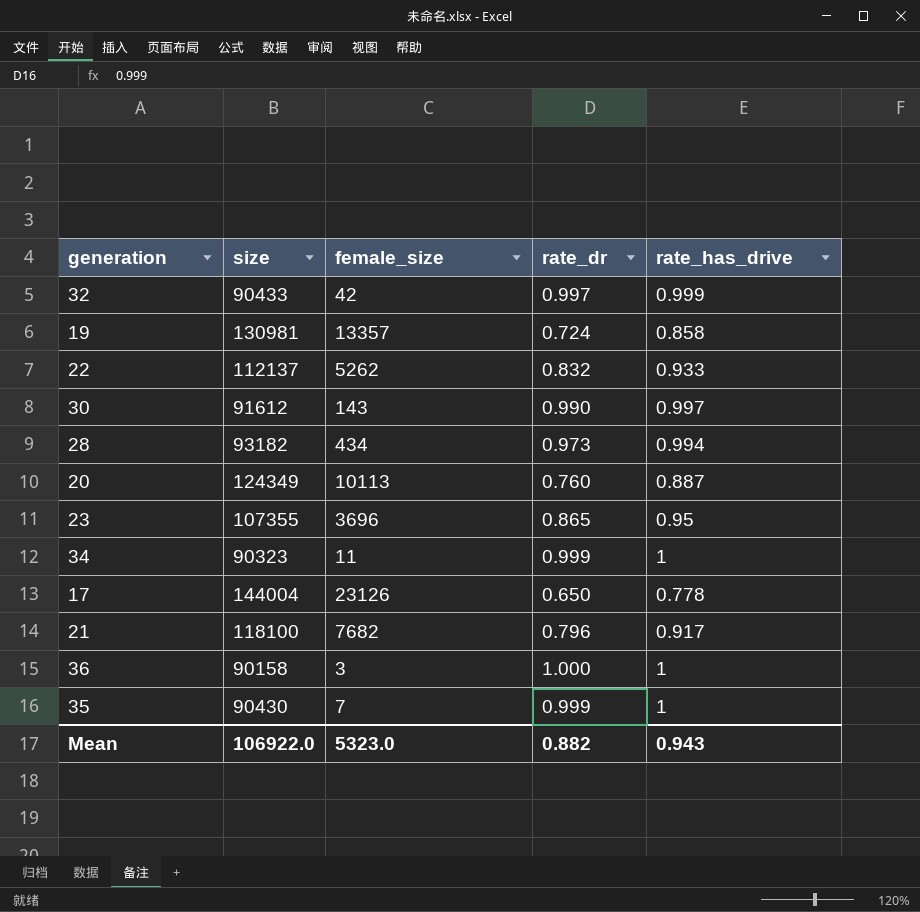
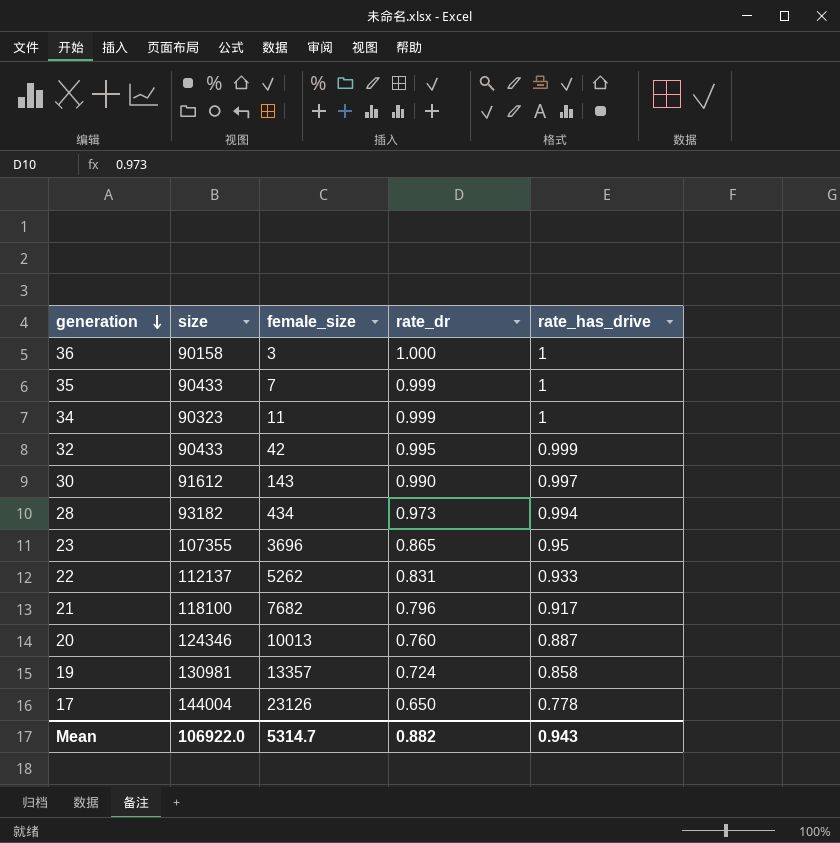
row order: none -> generation descending
35 | size: 90430 -> 90433
32 | rate_dr: 0.997 -> 0.995
22 | rate_dr: 0.832 -> 0.831
20 | size: 124349 -> 124346
20 | female_size: 10113 -> 10013
Mean | female_size: 5323.0 -> 5314.7

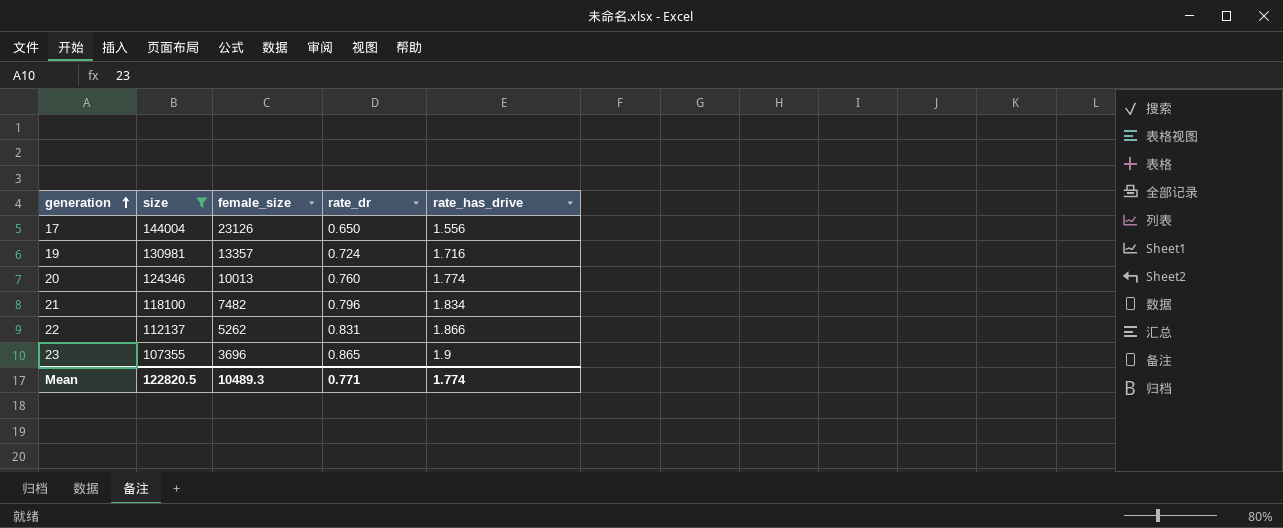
filter: none -> size >= 107355
row order: generation descending -> generation ascending
17 | rate_has_drive: 0.778 -> 1.556
19 | rate_has_drive: 0.858 -> 1.716
20 | rate_has_drive: 0.887 -> 1.774
21 | female_size: 7682 -> 7482
21 | rate_has_drive: 0.917 -> 1.834
22 | rate_has_drive: 0.933 -> 1.866
23 | rate_has_drive: 0.95 -> 1.9
Mean | size: 106922.0 -> 122820.5
Mean | female_size: 5314.7 -> 10489.3
Mean | rate_dr: 0.882 -> 0.771
Mean | rate_has_drive: 0.943 -> 1.774

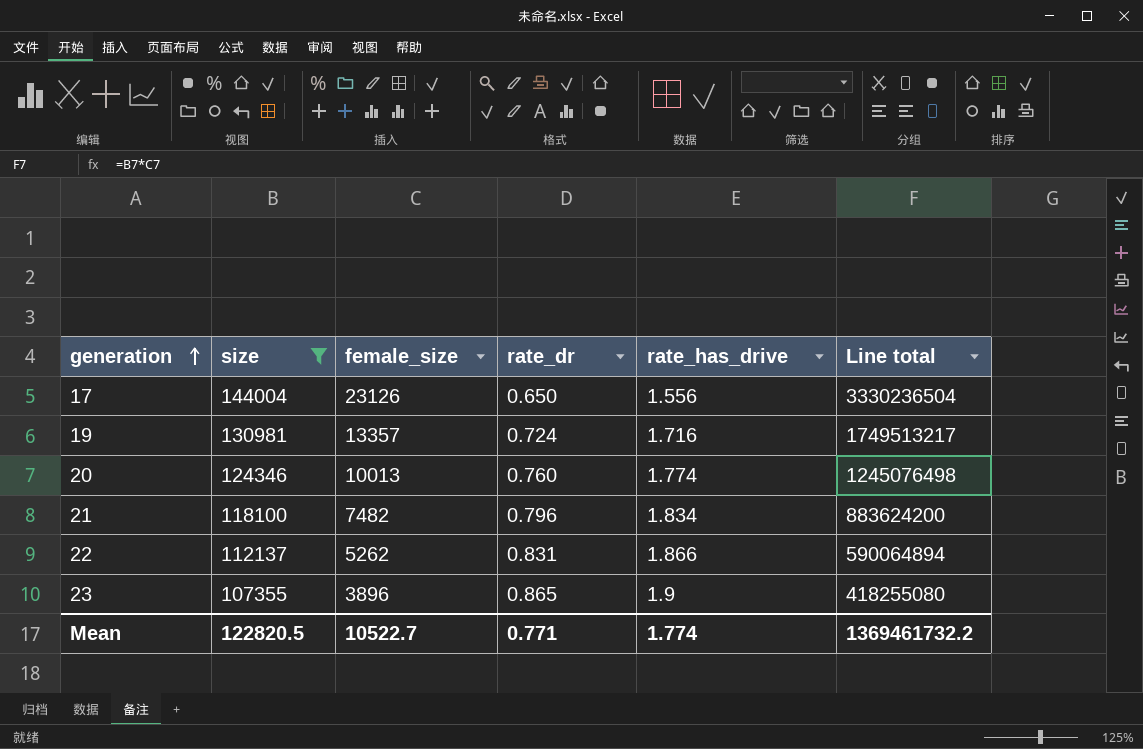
column Line total | formula: none -> [size] * [female_size]
23 | female_size: 3696 -> 3896
Mean | female_size: 10489.3 -> 10522.7

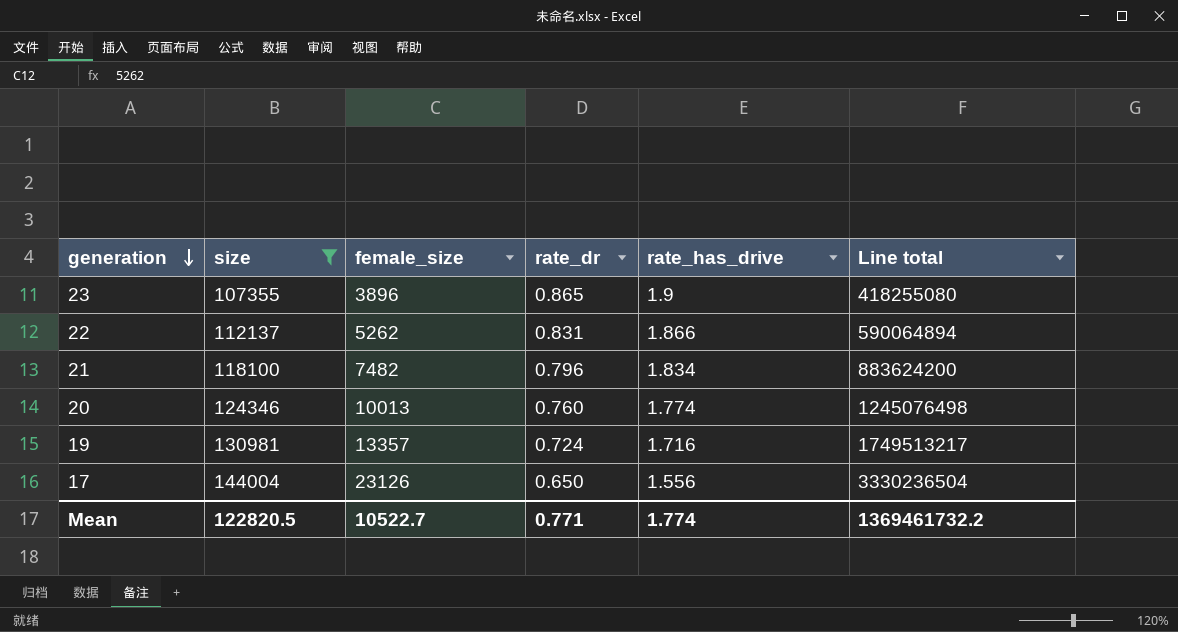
row order: generation ascending -> generation descending

